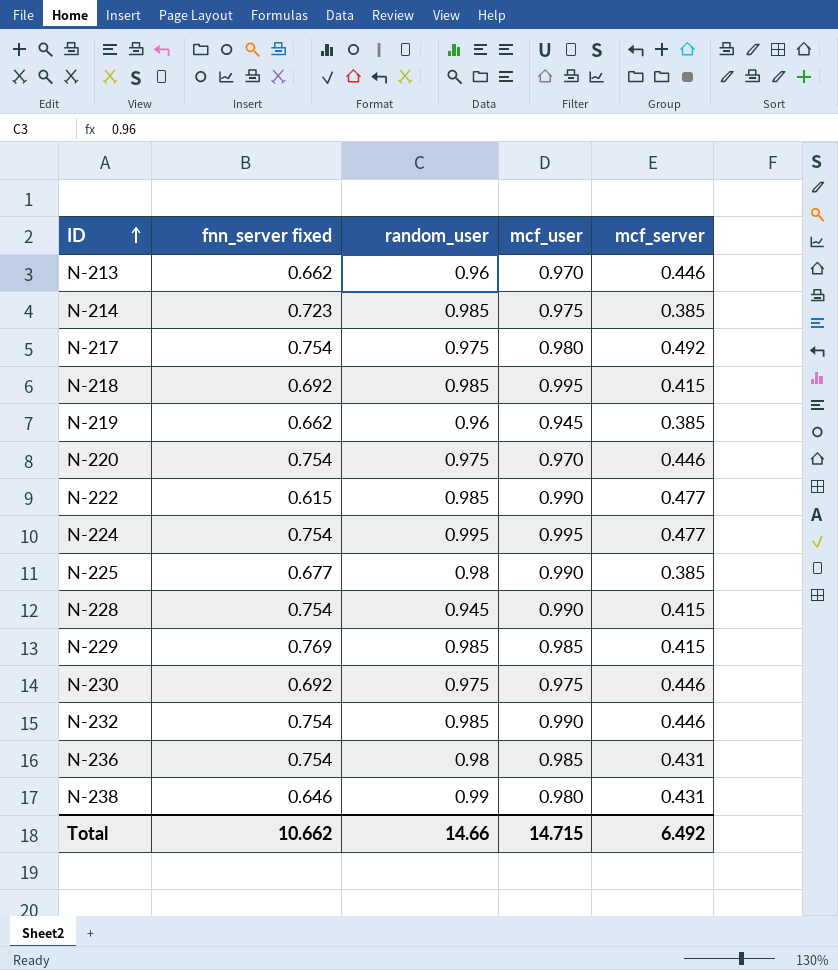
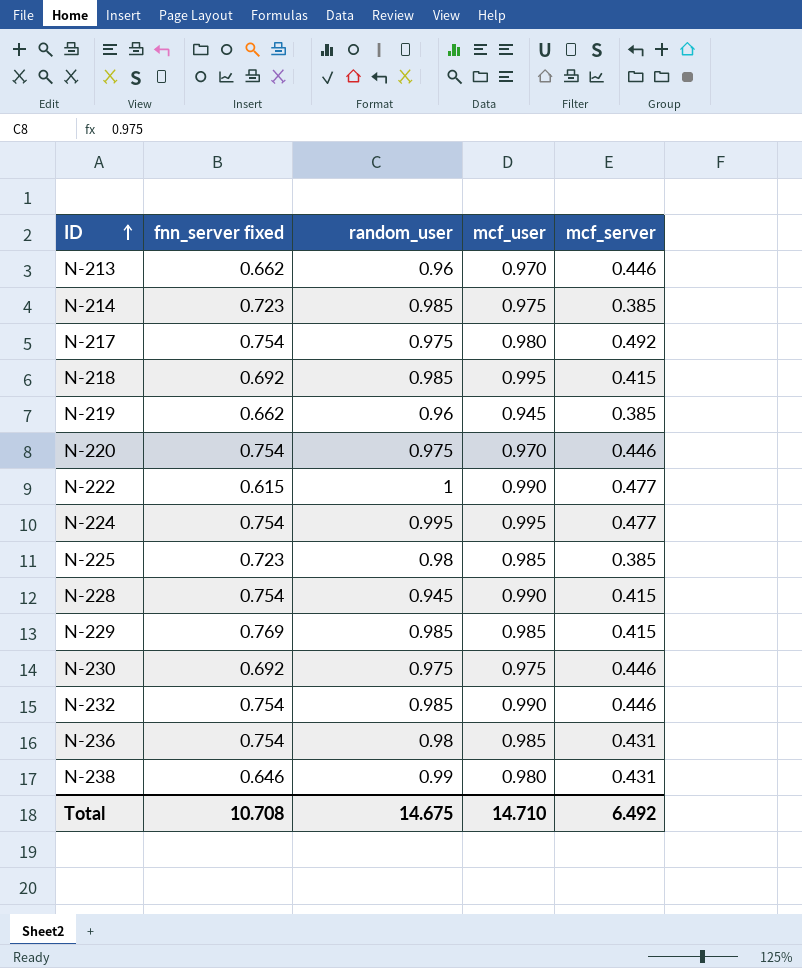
N-222 | random_user: 0.985 -> 1
N-225 | fnn_server fixed: 0.677 -> 0.723
N-225 | mcf_user: 0.990 -> 0.985
Total | fnn_server fixed: 10.662 -> 10.708
Total | random_user: 14.66 -> 14.675
Total | mcf_user: 14.715 -> 14.710

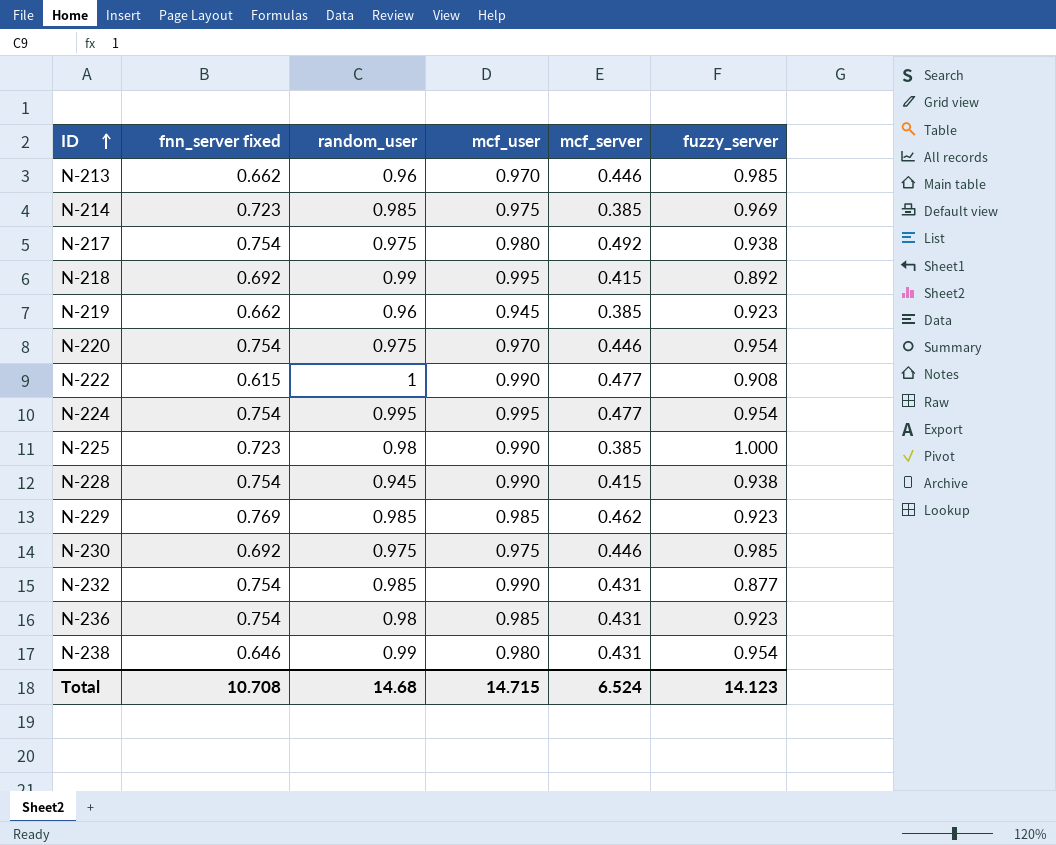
column fuzzy_server | position: none -> 6
N-218 | random_user: 0.985 -> 0.99
N-225 | mcf_user: 0.985 -> 0.990
N-229 | mcf_server: 0.415 -> 0.462
N-232 | mcf_server: 0.446 -> 0.431
Total | random_user: 14.675 -> 14.68
Total | mcf_user: 14.710 -> 14.715
Total | mcf_server: 6.492 -> 6.524

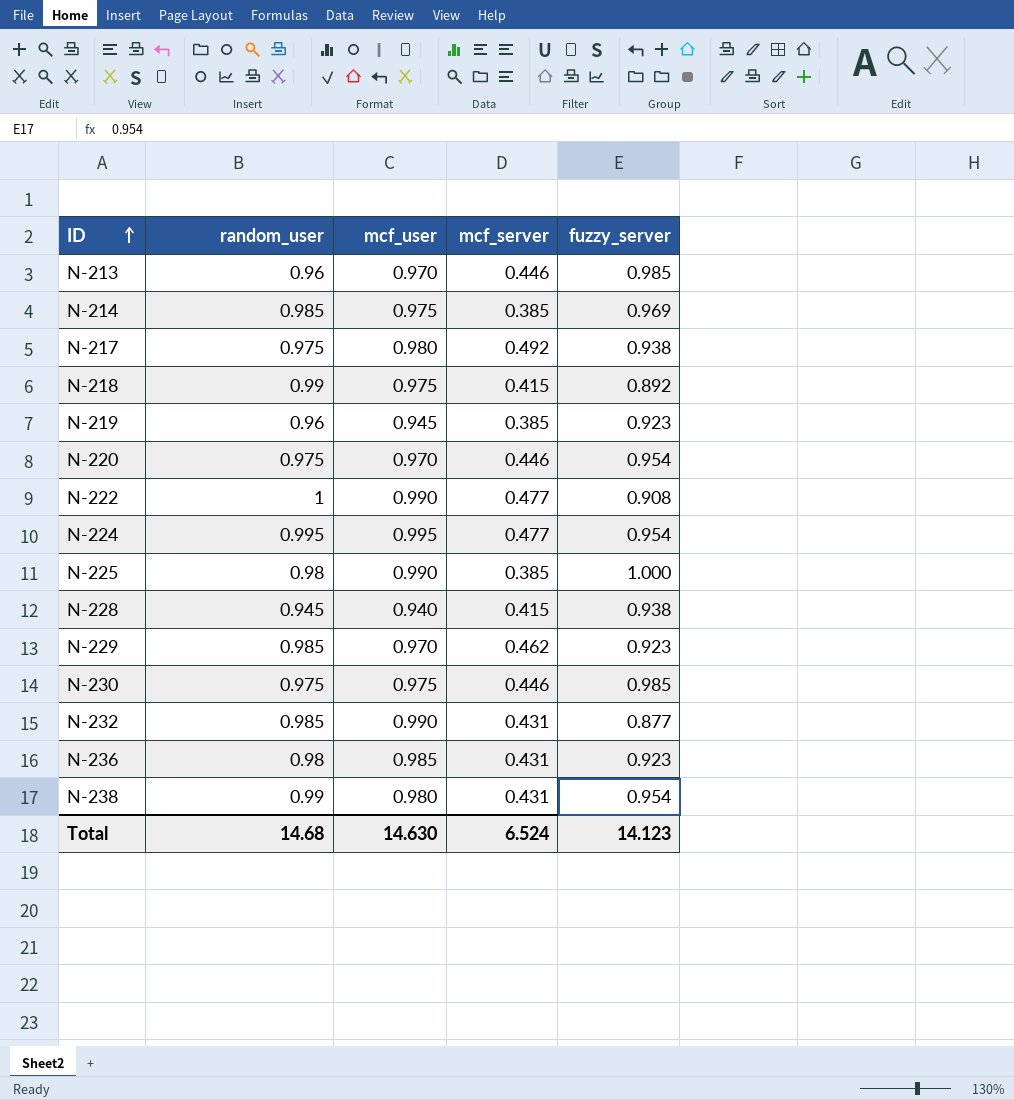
column fnn_server fixed | position: 2 -> none
N-218 | mcf_user: 0.995 -> 0.975
N-228 | mcf_user: 0.990 -> 0.940
N-229 | mcf_user: 0.985 -> 0.970
Total | mcf_user: 14.715 -> 14.630

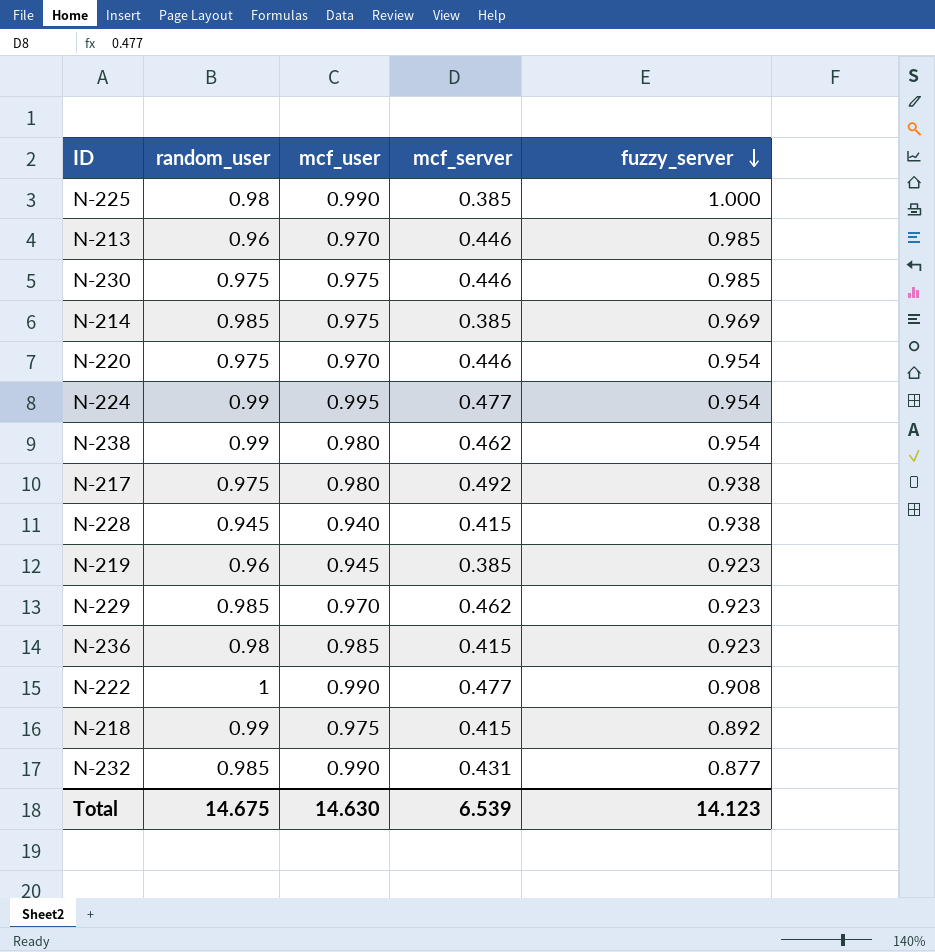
row order: ID ascending -> fuzzy_server descending
N-224 | random_user: 0.995 -> 0.99
N-238 | mcf_server: 0.431 -> 0.462
N-236 | mcf_server: 0.431 -> 0.415
Total | random_user: 14.68 -> 14.675
Total | mcf_server: 6.524 -> 6.539

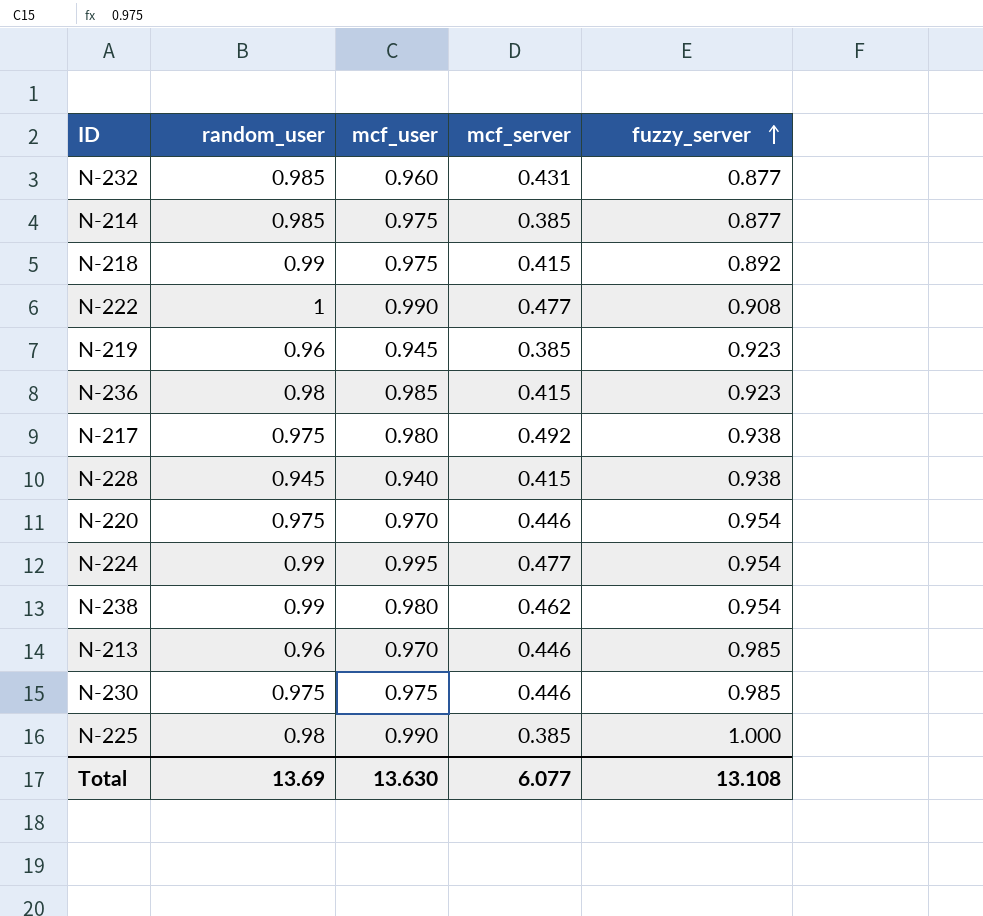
row order: fuzzy_server descending -> fuzzy_server ascending
row N-229: 0.985 | 0.970 | 0.462 | 0.923 -> none
N-232 | mcf_user: 0.990 -> 0.960
N-214 | fuzzy_server: 0.969 -> 0.877
Total | random_user: 14.675 -> 13.69
Total | mcf_user: 14.630 -> 13.630
Total | mcf_server: 6.539 -> 6.077
Total | fuzzy_server: 14.123 -> 13.108

